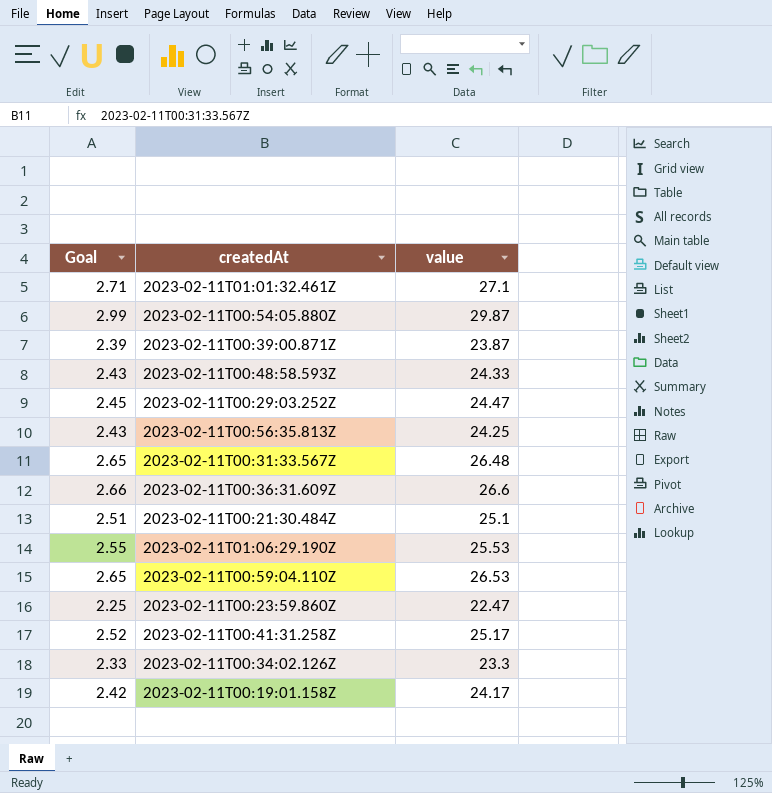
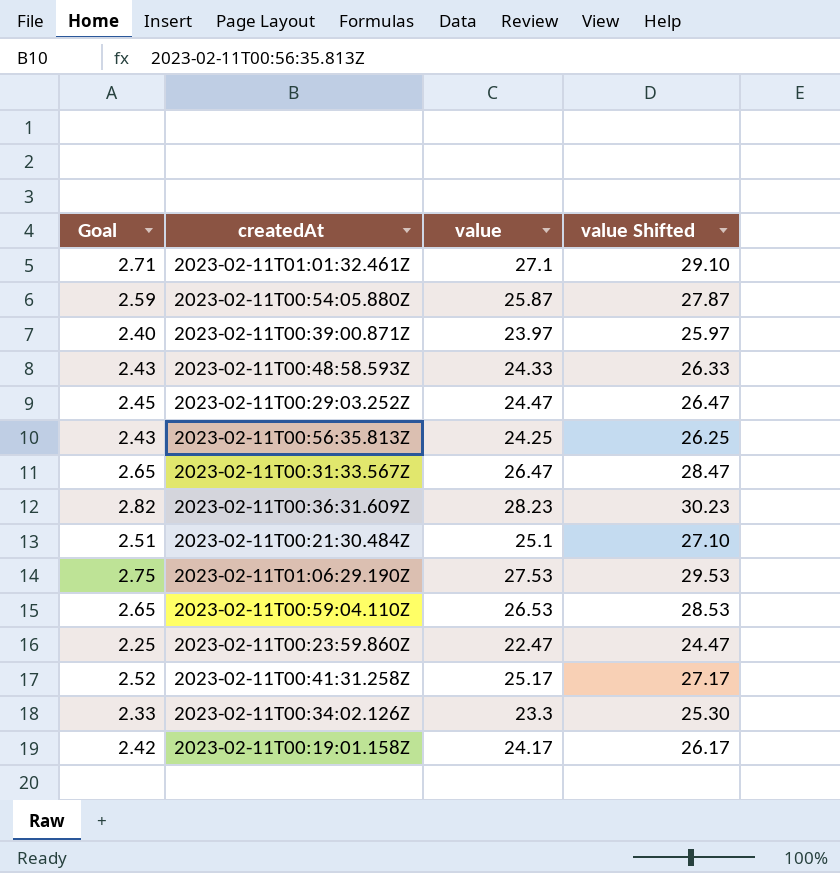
column value Shifted | formula: none -> [value] + 2
2023-02-11T00:54:05.880Z | Goal: 2.99 -> 2.59
2023-02-11T00:54:05.880Z | value: 29.87 -> 25.87
2023-02-11T00:39:00.871Z | Goal: 2.39 -> 2.40
2023-02-11T00:39:00.871Z | value: 23.87 -> 23.97
2023-02-11T00:31:33.567Z | value: 26.48 -> 26.47
2023-02-11T00:36:31.609Z | Goal: 2.66 -> 2.82
2023-02-11T00:36:31.609Z | value: 26.6 -> 28.23
2023-02-11T01:06:29.190Z | Goal: 2.55 -> 2.75
2023-02-11T01:06:29.190Z | value: 25.53 -> 27.53

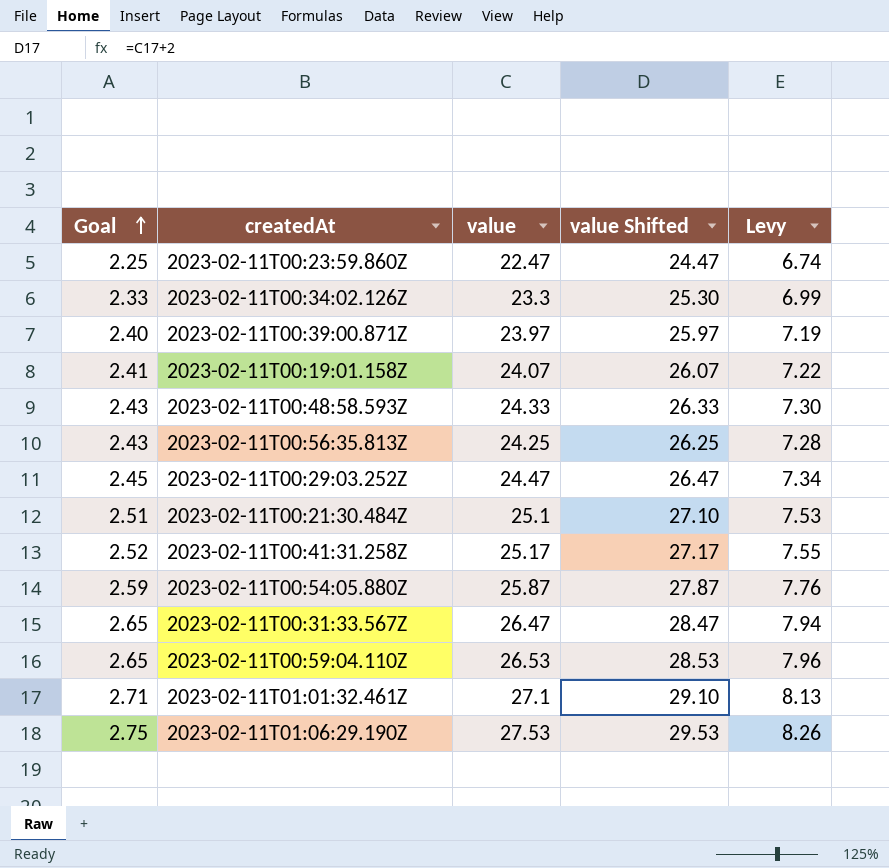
row order: none -> Goal ascending
column Levy | formula: none -> [value] * 0.3
row 2023-02-11T00:36:31.609Z: 2.82 | 28.23 | 30.23 -> none
2023-02-11T00:19:01.158Z | Goal: 2.42 -> 2.41
2023-02-11T00:19:01.158Z | value: 24.17 -> 24.07
2023-02-11T00:19:01.158Z | value Shifted: 26.17 -> 26.07

